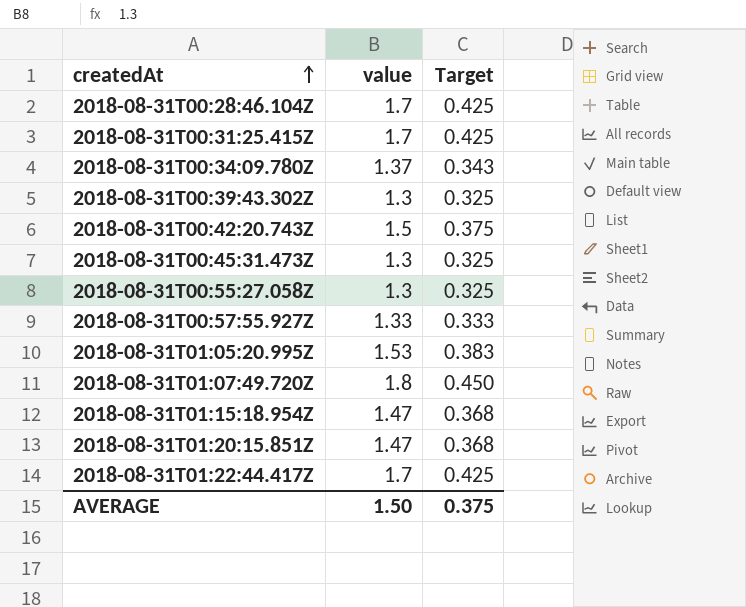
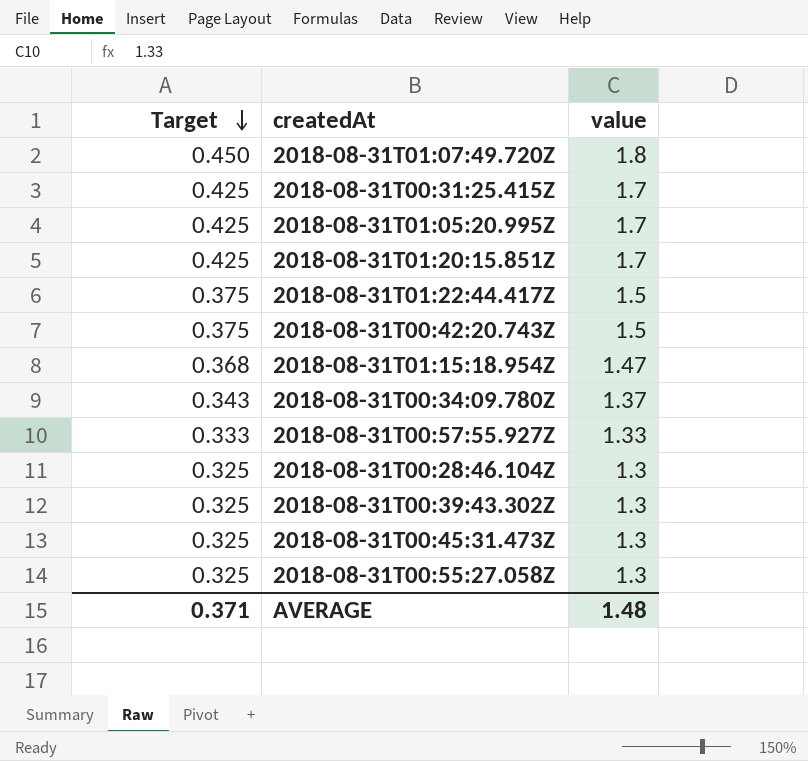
row order: createdAt ascending -> Target descending
column Target | position: 3 -> 1
2018-08-31T01:05:20.995Z | Target: 0.383 -> 0.425
2018-08-31T01:05:20.995Z | value: 1.53 -> 1.7
2018-08-31T01:20:15.851Z | Target: 0.368 -> 0.425
2018-08-31T01:20:15.851Z | value: 1.47 -> 1.7
2018-08-31T01:22:44.417Z | Target: 0.425 -> 0.375
2018-08-31T01:22:44.417Z | value: 1.7 -> 1.5
2018-08-31T00:28:46.104Z | Target: 0.425 -> 0.325
2018-08-31T00:28:46.104Z | value: 1.7 -> 1.3
AVERAGE | Target: 0.375 -> 0.371
AVERAGE | value: 1.50 -> 1.48

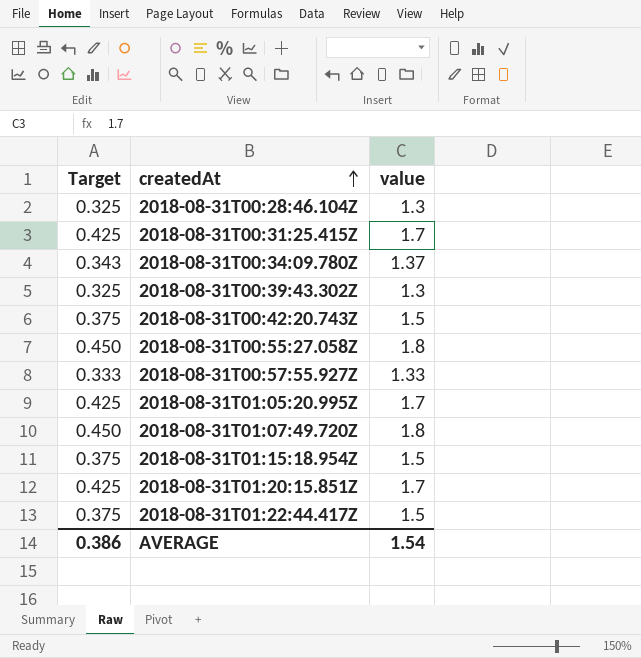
row order: Target descending -> createdAt ascending
row 2018-08-31T00:45:31.473Z: 0.325 | 1.3 -> none
2018-08-31T00:55:27.058Z | Target: 0.325 -> 0.450
2018-08-31T00:55:27.058Z | value: 1.3 -> 1.8
2018-08-31T01:15:18.954Z | Target: 0.368 -> 0.375
2018-08-31T01:15:18.954Z | value: 1.47 -> 1.5
AVERAGE | Target: 0.371 -> 0.386
AVERAGE | value: 1.48 -> 1.54

